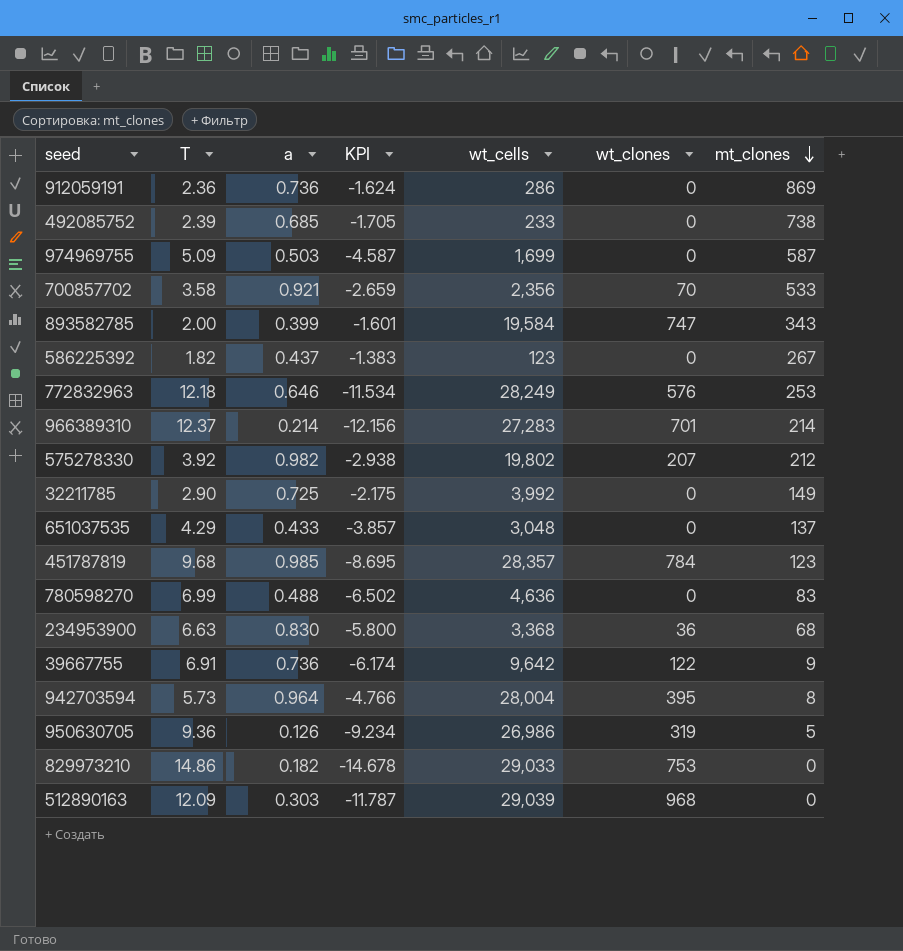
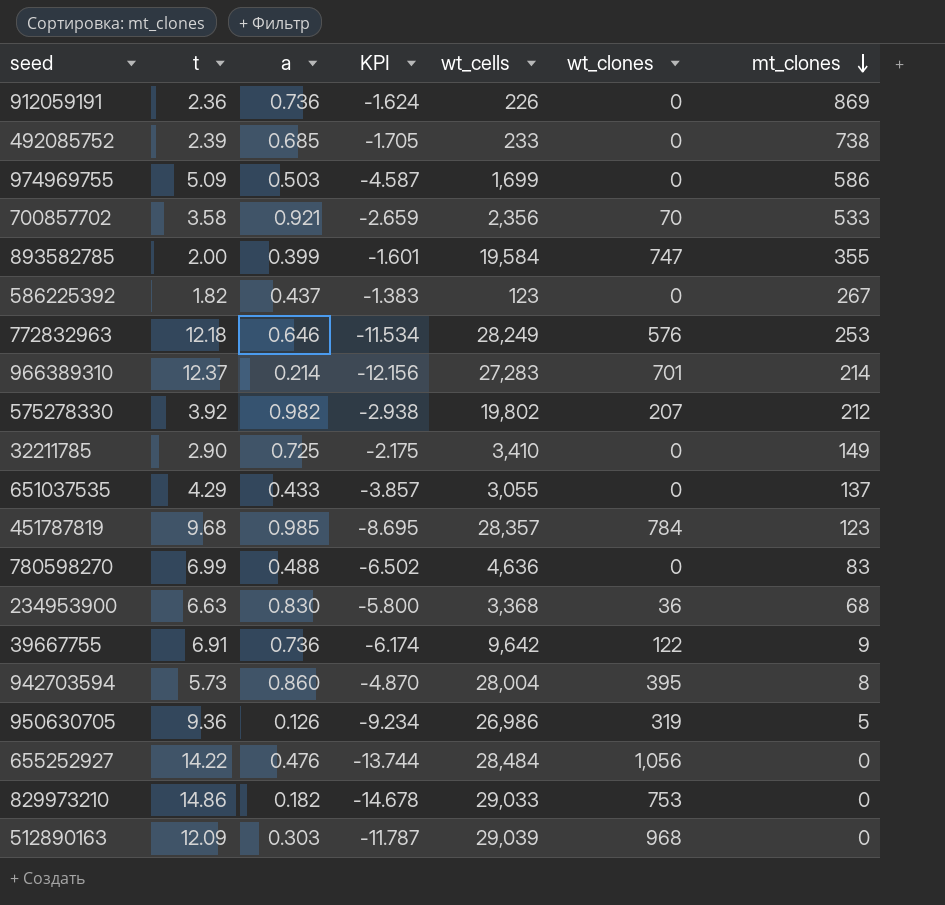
column name: T -> t
912059191 | wt_cells: 286 -> 226
974969755 | mt_clones: 587 -> 586
893582785 | mt_clones: 343 -> 355
32211785 | wt_cells: 3,992 -> 3,410
651037535 | wt_cells: 3,048 -> 3,055
942703594 | a: 0.964 -> 0.860
942703594 | KPI: -4.766 -> -4.870
row 655252927: none -> 14.22 | 0.476 | -13.744 | 28,484 | 1,056 | 0

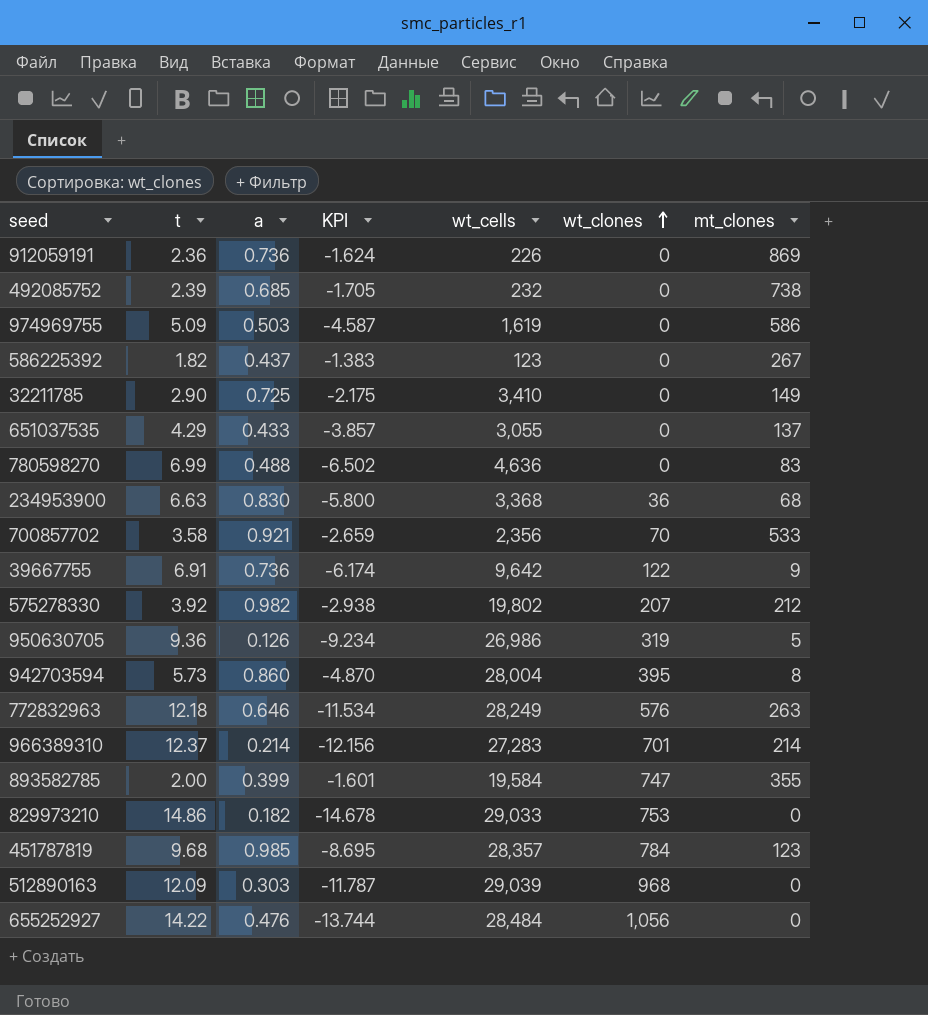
row order: mt_clones descending -> wt_clones ascending
492085752 | wt_cells: 233 -> 232
974969755 | wt_cells: 1,699 -> 1,619
772832963 | mt_clones: 253 -> 263

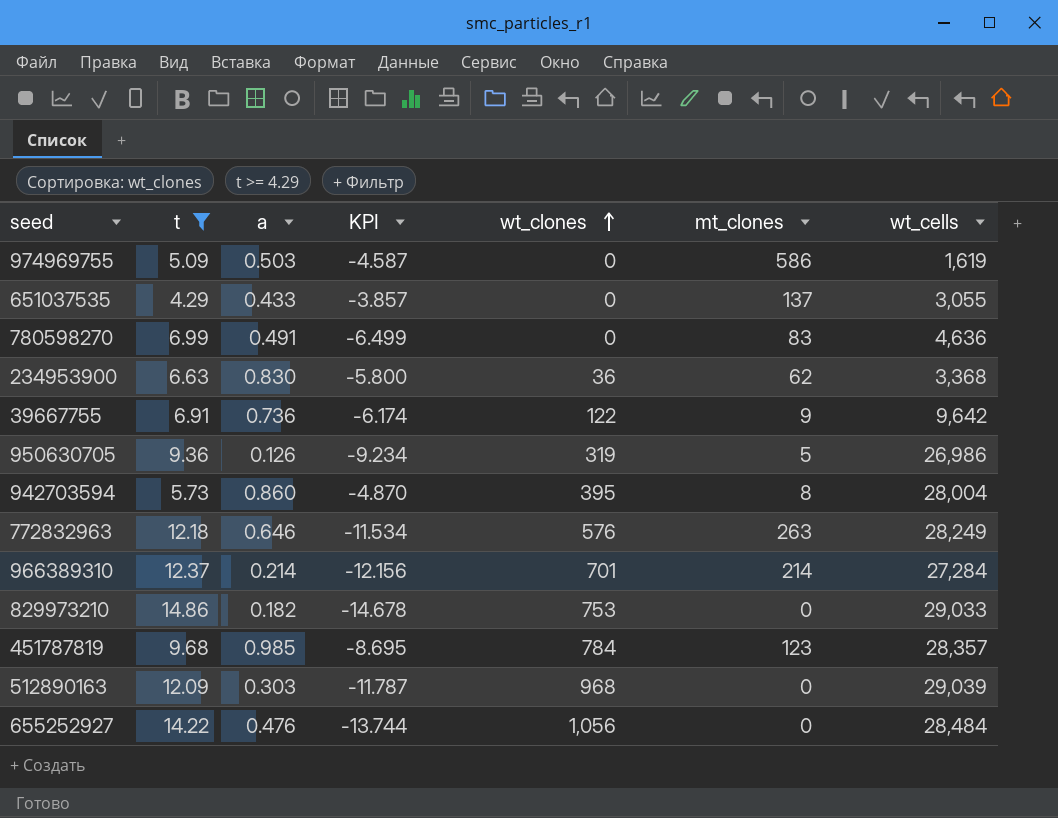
filter: none -> t >= 4.29
column wt_cells | position: 5 -> 7
780598270 | a: 0.488 -> 0.491
780598270 | KPI: -6.502 -> -6.499
234953900 | mt_clones: 68 -> 62
966389310 | wt_cells: 27,283 -> 27,284

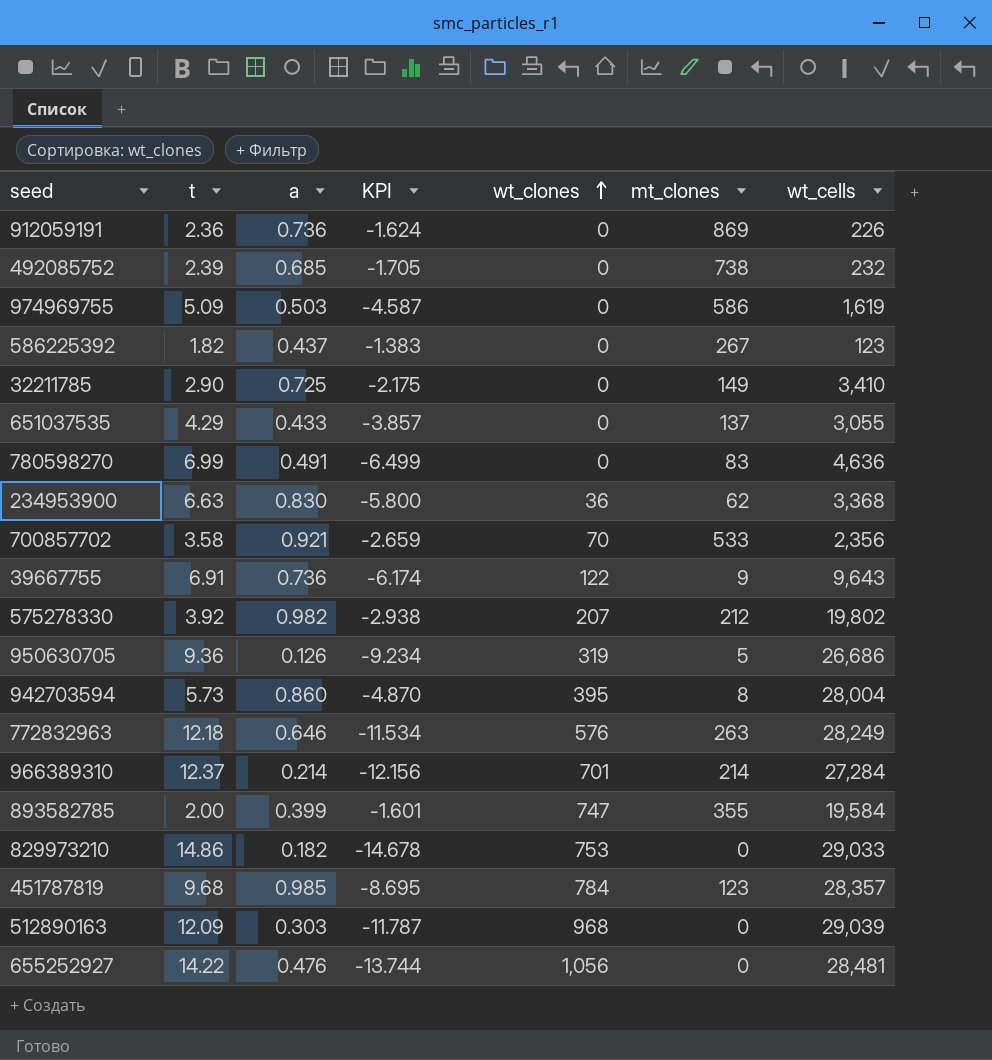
filter: t >= 4.29 -> none
39667755 | wt_cells: 9,642 -> 9,643
950630705 | wt_cells: 26,986 -> 26,686
655252927 | wt_cells: 28,484 -> 28,481

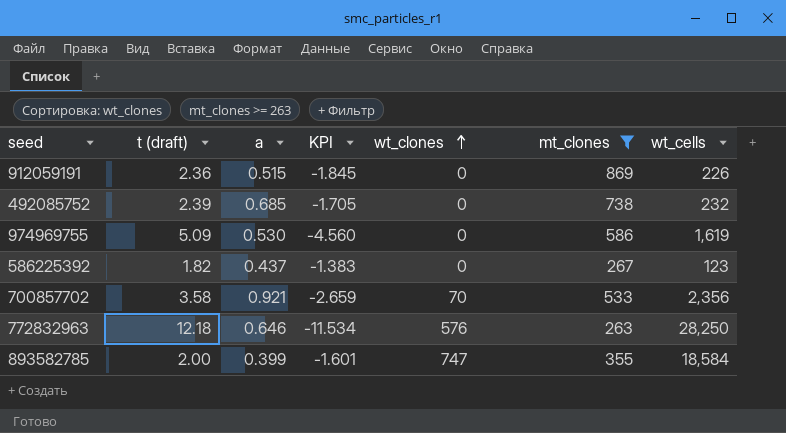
filter: none -> mt_clones >= 263
column name: t -> t (draft)
912059191 | a: 0.736 -> 0.515
912059191 | KPI: -1.624 -> -1.845
974969755 | a: 0.503 -> 0.530
974969755 | KPI: -4.587 -> -4.560
772832963 | wt_cells: 28,249 -> 28,250
893582785 | wt_cells: 19,584 -> 18,584

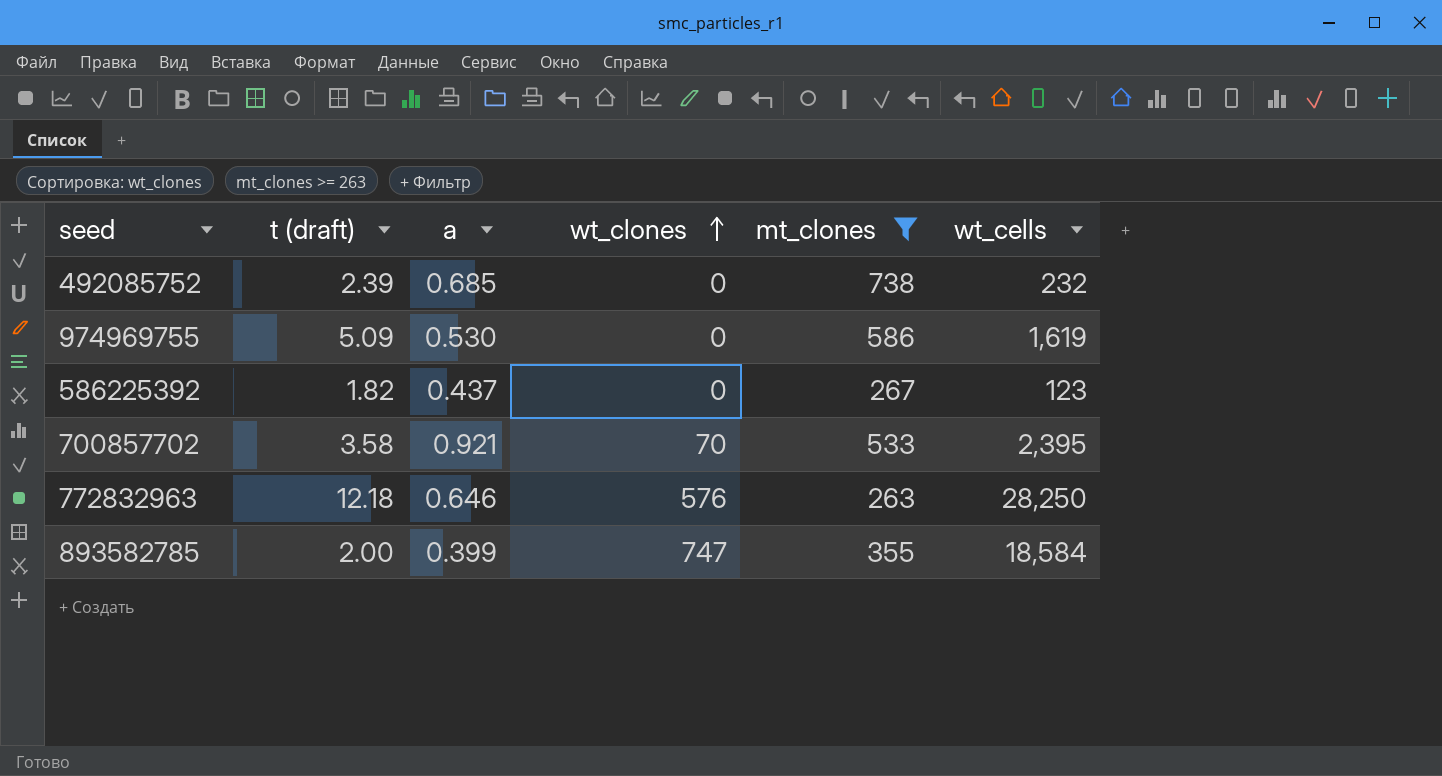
column KPI | formula: [a] - [t (draft)] -> none
row 912059191: 2.36 | 0.515 | -1.845 | 0 | 869 | 226 -> none
700857702 | wt_cells: 2,356 -> 2,395

